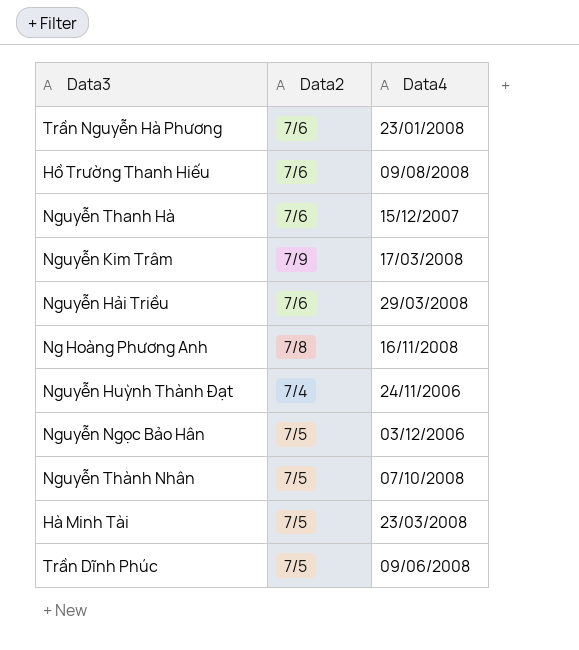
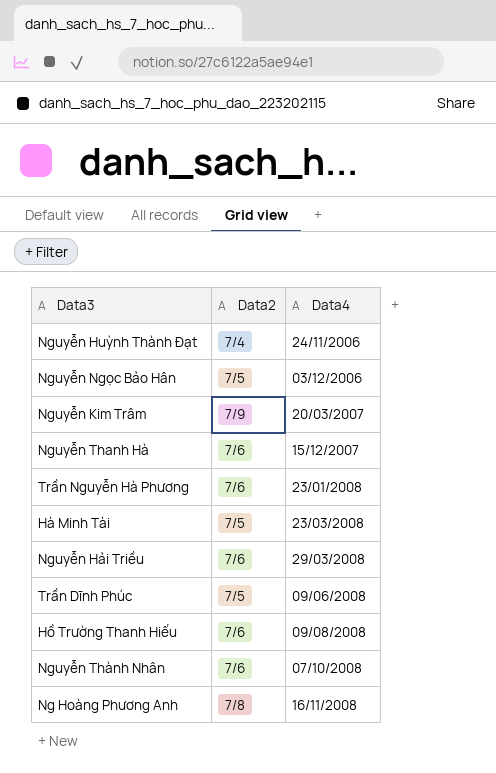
row order: none -> Data4 ascending
Nguyễn Kim Trâm | Data4: 17/03/2008 -> 20/03/2007
Nguyễn Thành Nhân | Data2: 7/5 -> 7/6

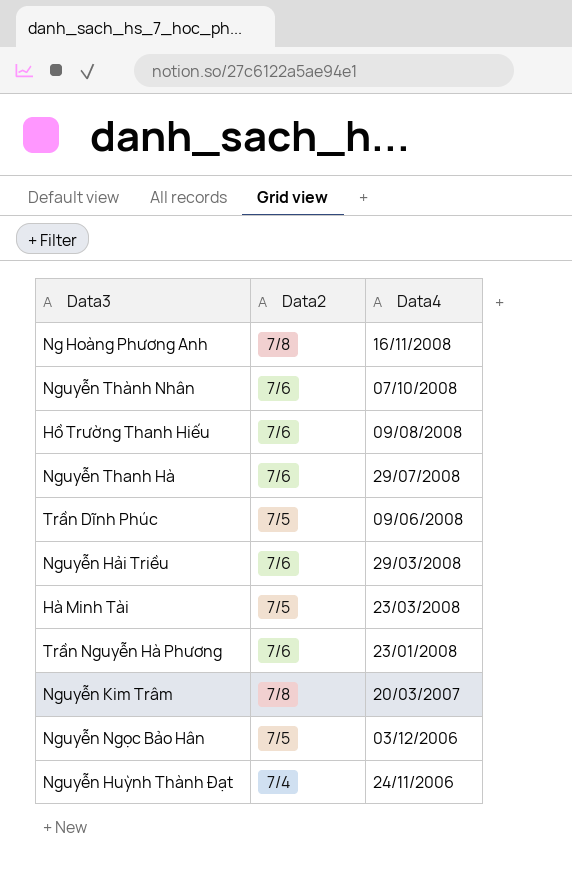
row order: Data4 ascending -> Data4 descending
Nguyễn Thanh Hà | Data4: 15/12/2007 -> 29/07/2008
Nguyễn Kim Trâm | Data2: 7/9 -> 7/8

